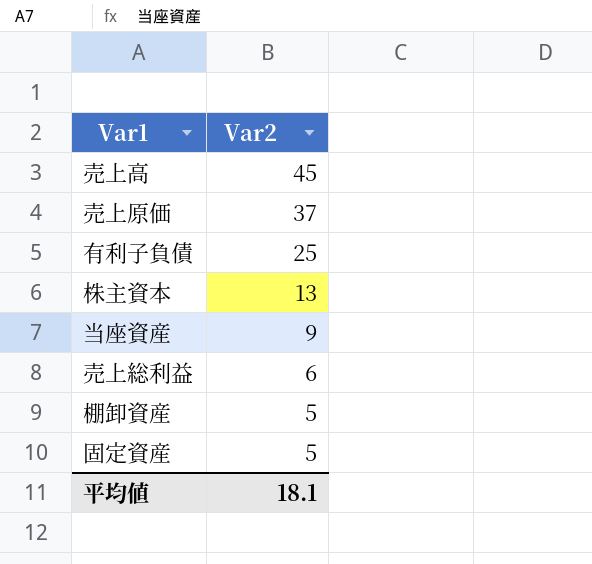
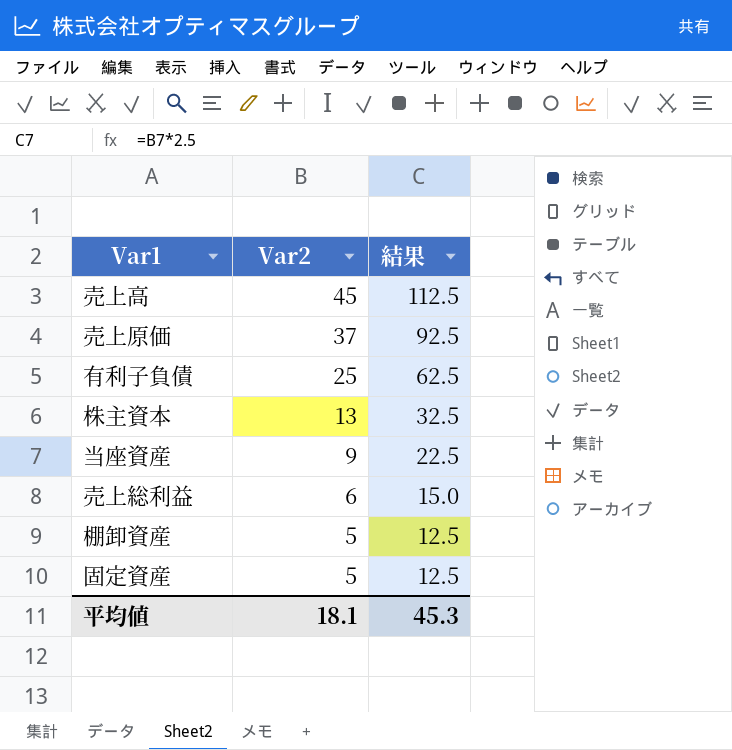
column 結果 | formula: none -> [Var2] * 2.5

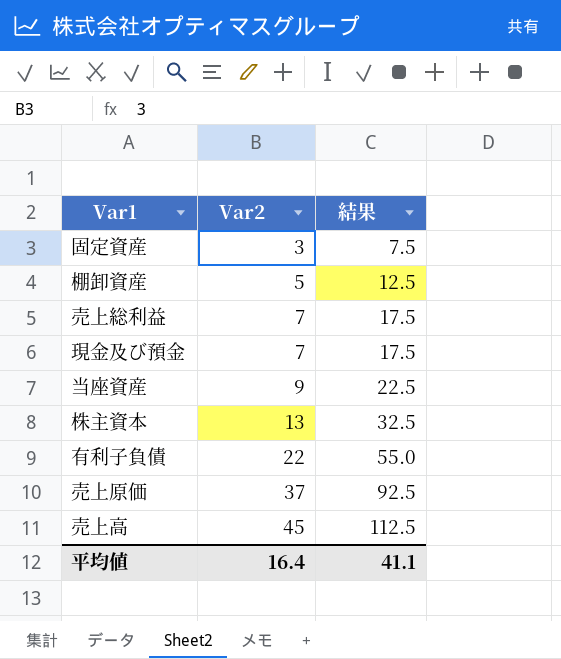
row order: Var2 descending -> Var2 ascending
固定資産 | Var2: 5 -> 3
固定資産 | 結果: 12.5 -> 7.5
売上総利益 | Var2: 6 -> 7
売上総利益 | 結果: 15.0 -> 17.5
row 現金及び預金: none -> 7 | 17.5
有利子負債 | Var2: 25 -> 22
有利子負債 | 結果: 62.5 -> 55.0
平均値 | Var2: 18.1 -> 16.4
平均値 | 結果: 45.3 -> 41.1

